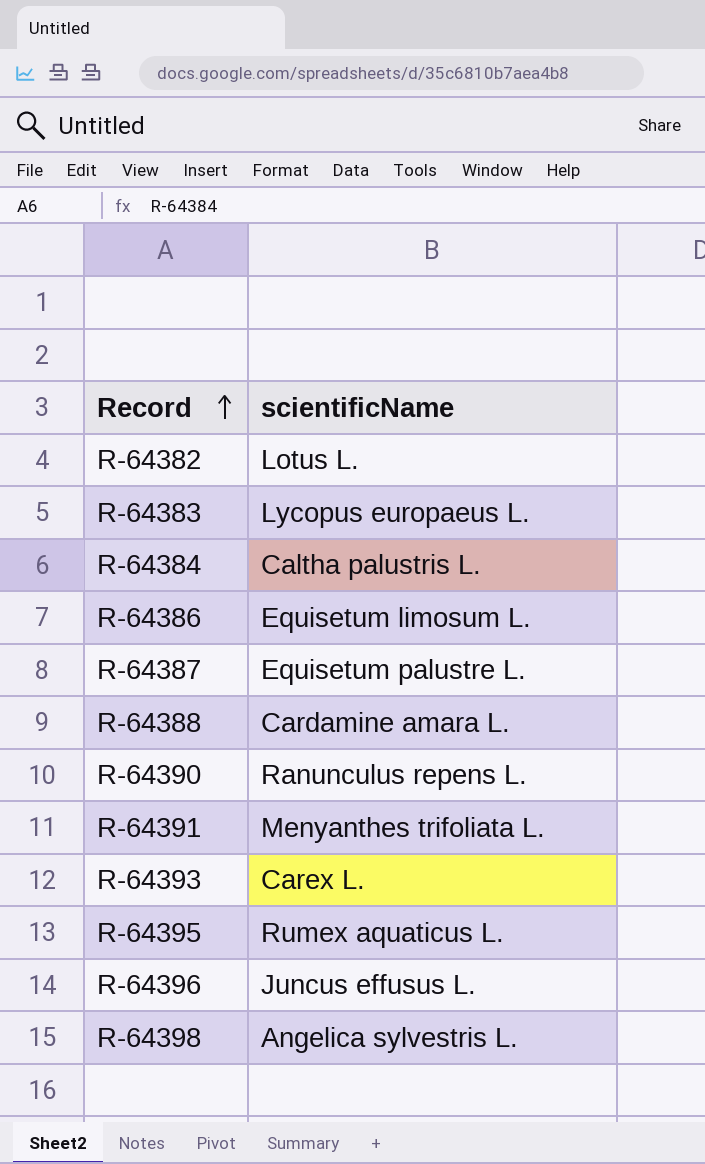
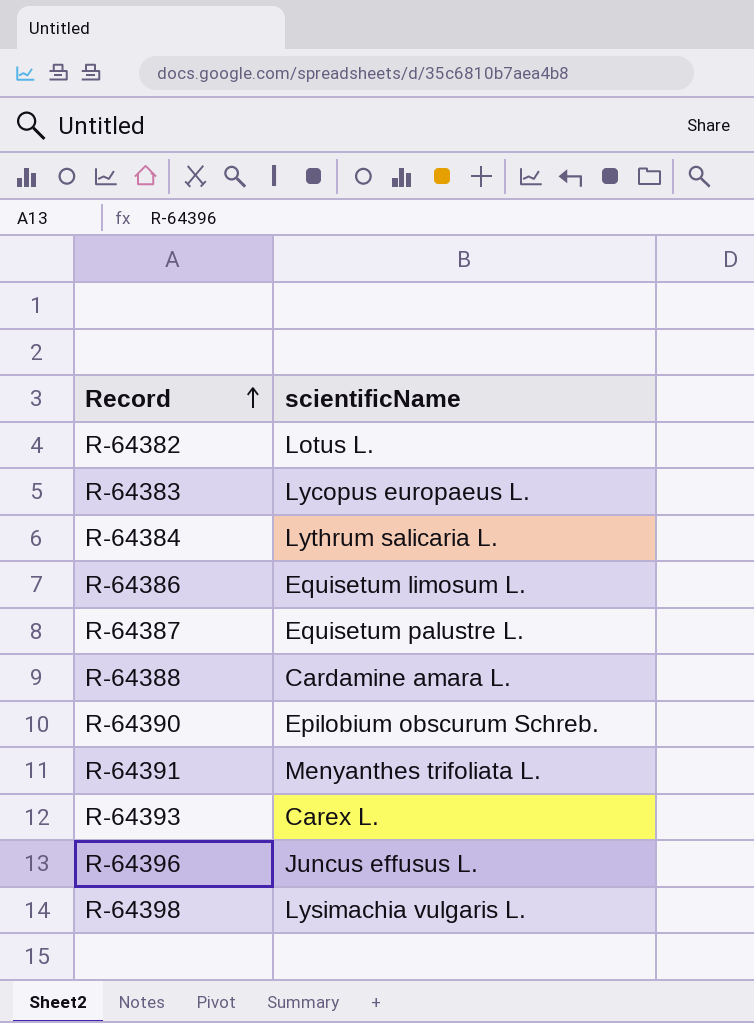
row R-64395: Rumex aquaticus L. -> none
R-64384 | scientificName: Caltha palustris L. -> Lythrum salicaria L.
R-64390 | scientificName: Ranunculus repens L. -> Epilobium obscurum Schreb.
R-64398 | scientificName: Angelica sylvestris L. -> Lysimachia vulgaris L.

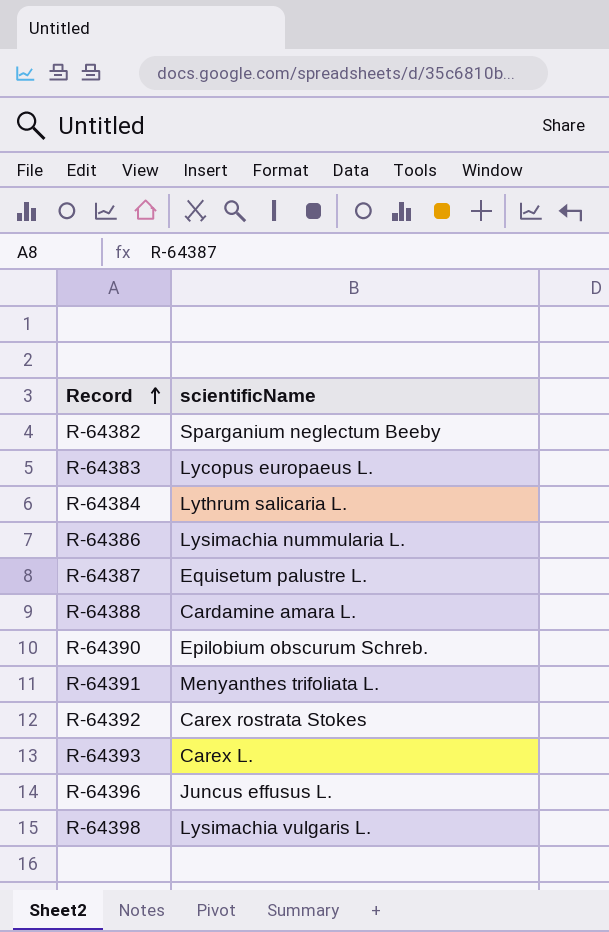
R-64382 | scientificName: Lotus L. -> Sparganium neglectum Beeby
R-64386 | scientificName: Equisetum limosum L. -> Lysimachia nummularia L.
row R-64392: none -> Carex rostrata Stokes

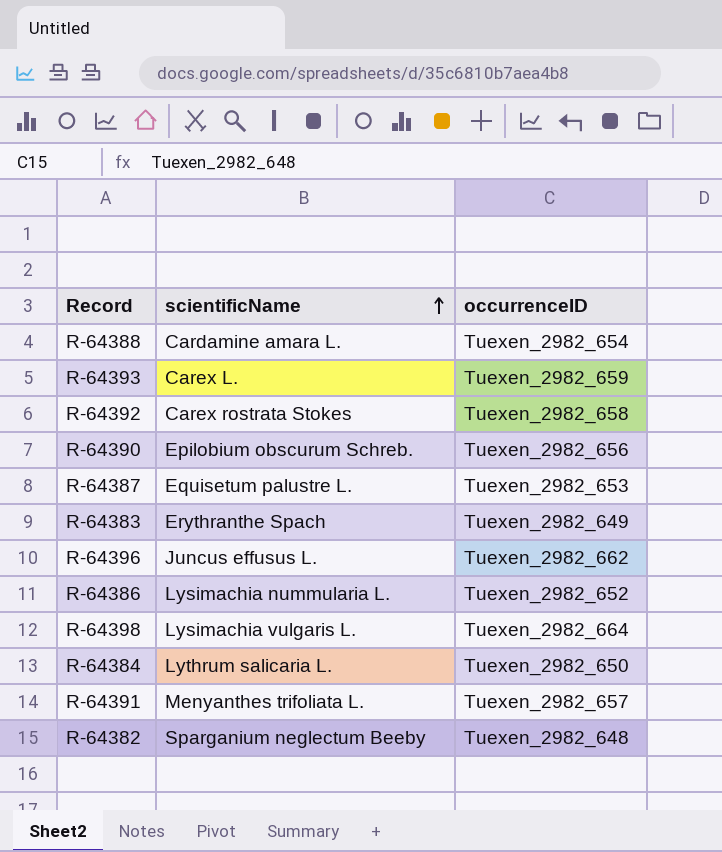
row order: Record ascending -> scientificName ascending
column occurrenceID | position: none -> 3
R-64383 | scientificName: Lycopus europaeus L. -> Erythranthe Spach

